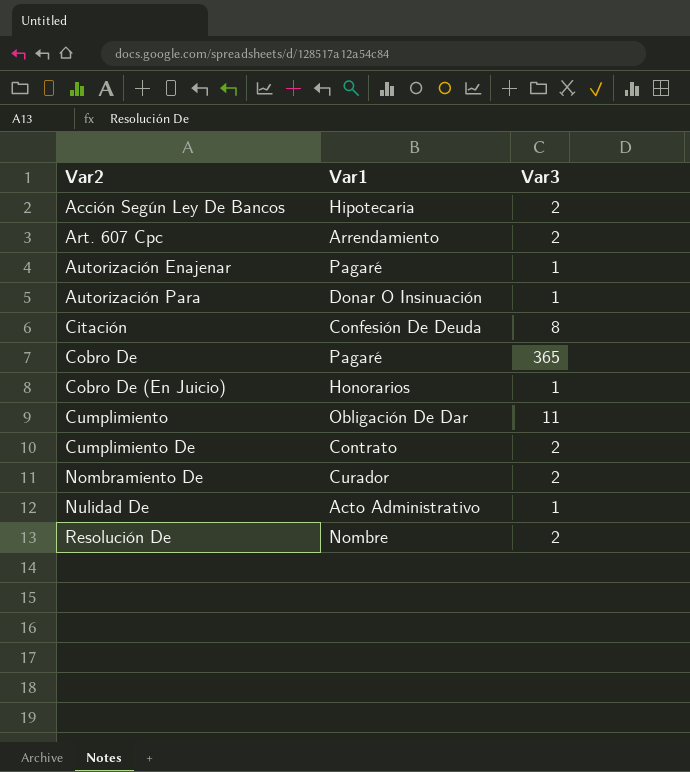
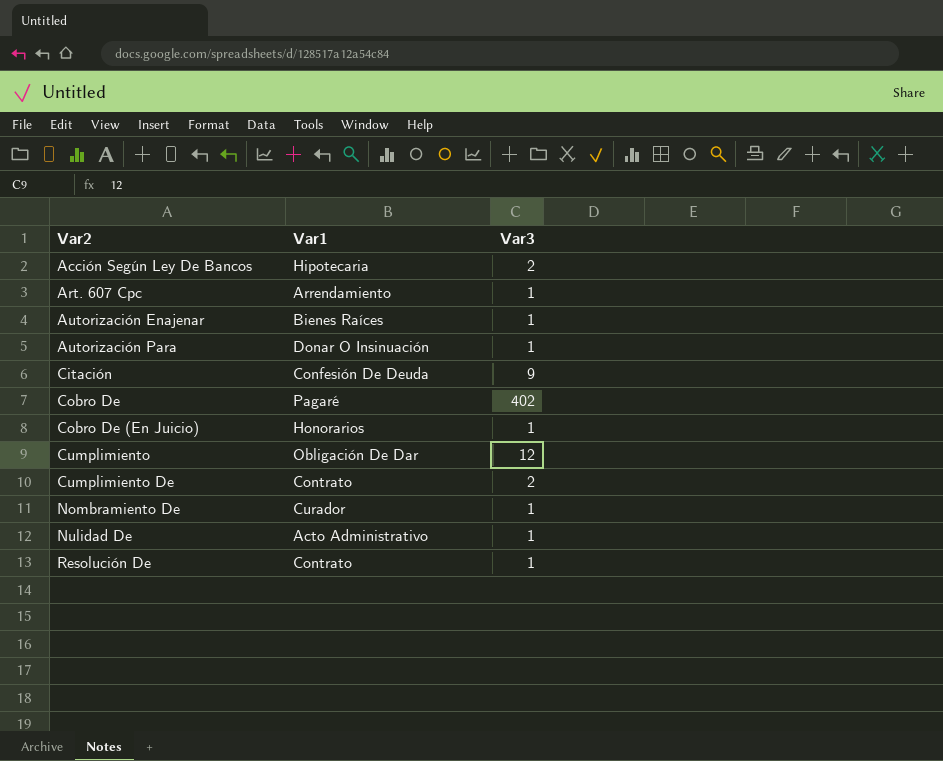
Art. 607 Cpc | Var3: 2 -> 1
Autorización Enajenar | Var1: Pagaré -> Bienes Raíces
Citación | Var3: 8 -> 9
Cobro De | Var3: 365 -> 402
Cumplimiento | Var3: 11 -> 12
Nombramiento De | Var3: 2 -> 1
Resolución De | Var1: Nombre -> Contrato
Resolución De | Var3: 2 -> 1

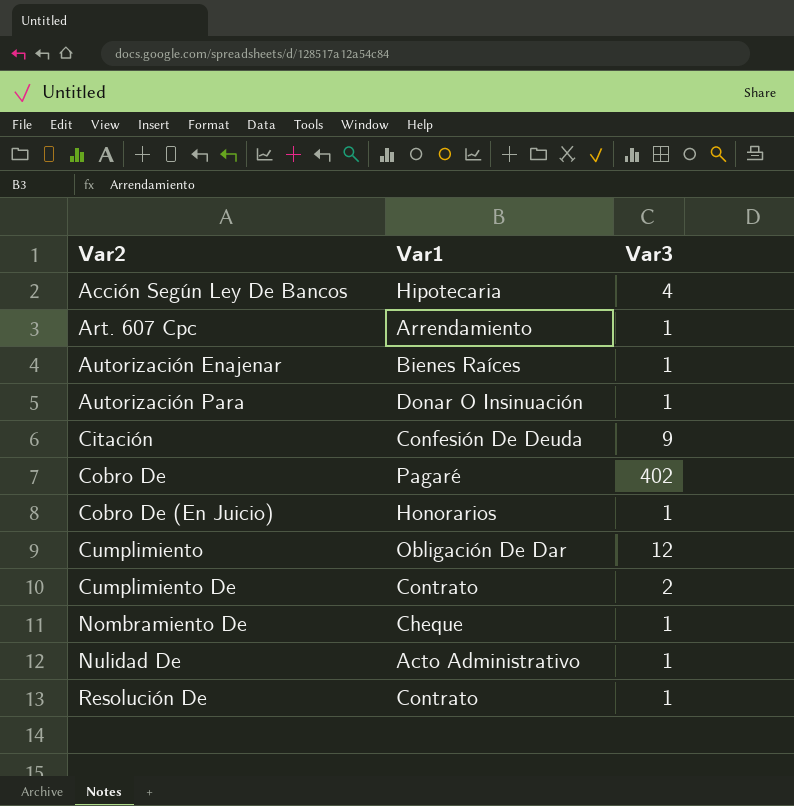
Acción Según Ley De Bancos | Var3: 2 -> 4
Nombramiento De | Var1: Curador -> Cheque

